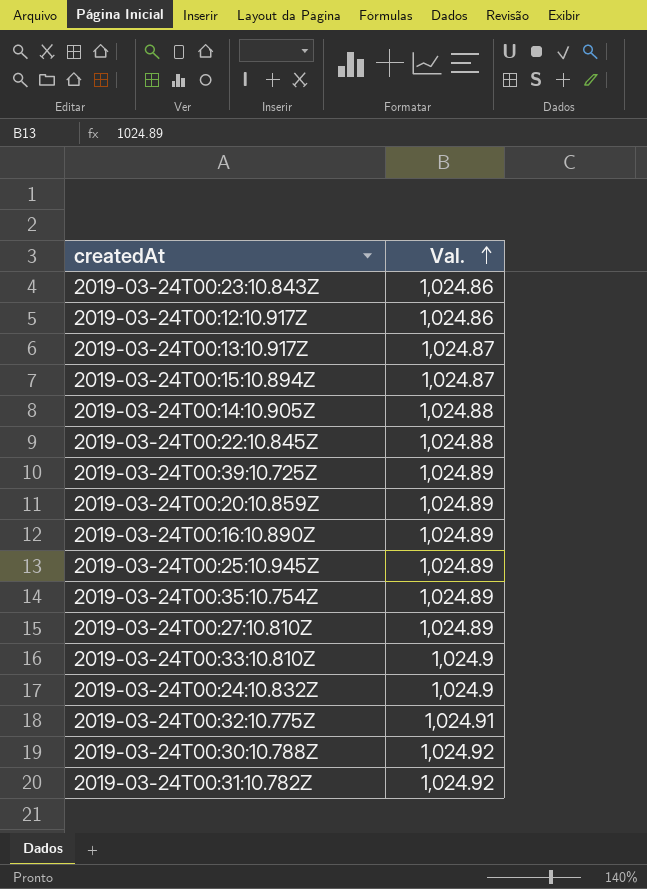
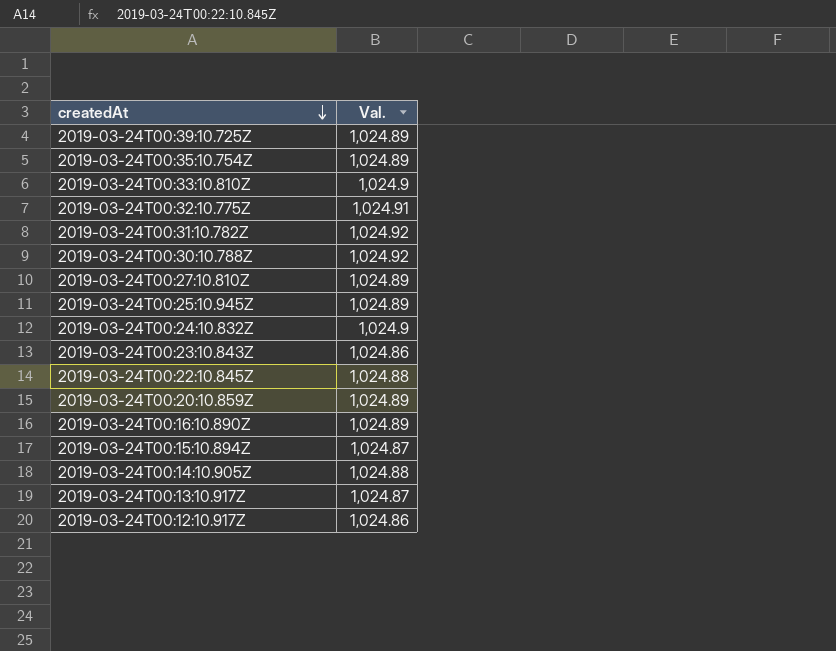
row order: Val. ascending -> createdAt descending

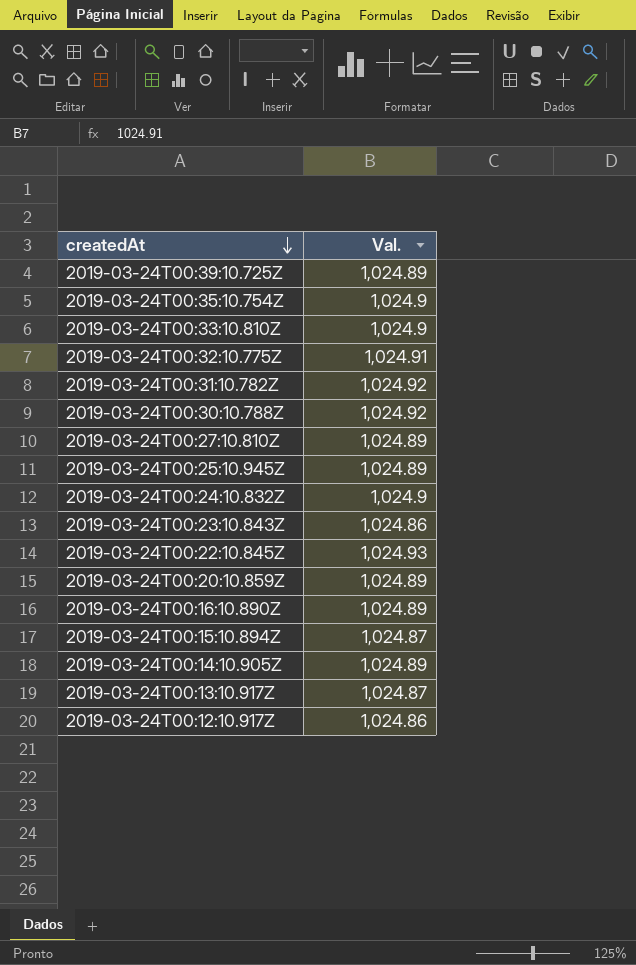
2019-03-24T00:35:10.754Z | Val.: 1,024.89 -> 1,024.9
2019-03-24T00:22:10.845Z | Val.: 1,024.88 -> 1,024.93
2019-03-24T00:14:10.905Z | Val.: 1,024.88 -> 1,024.89

